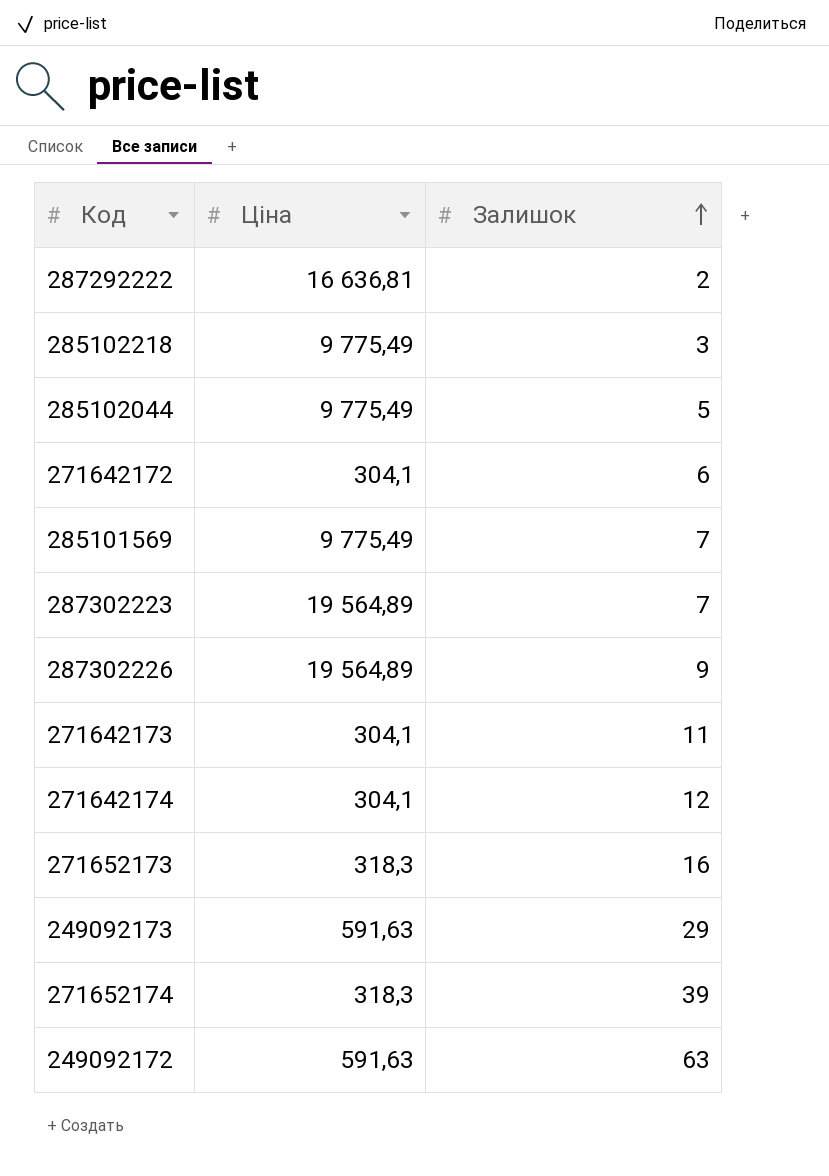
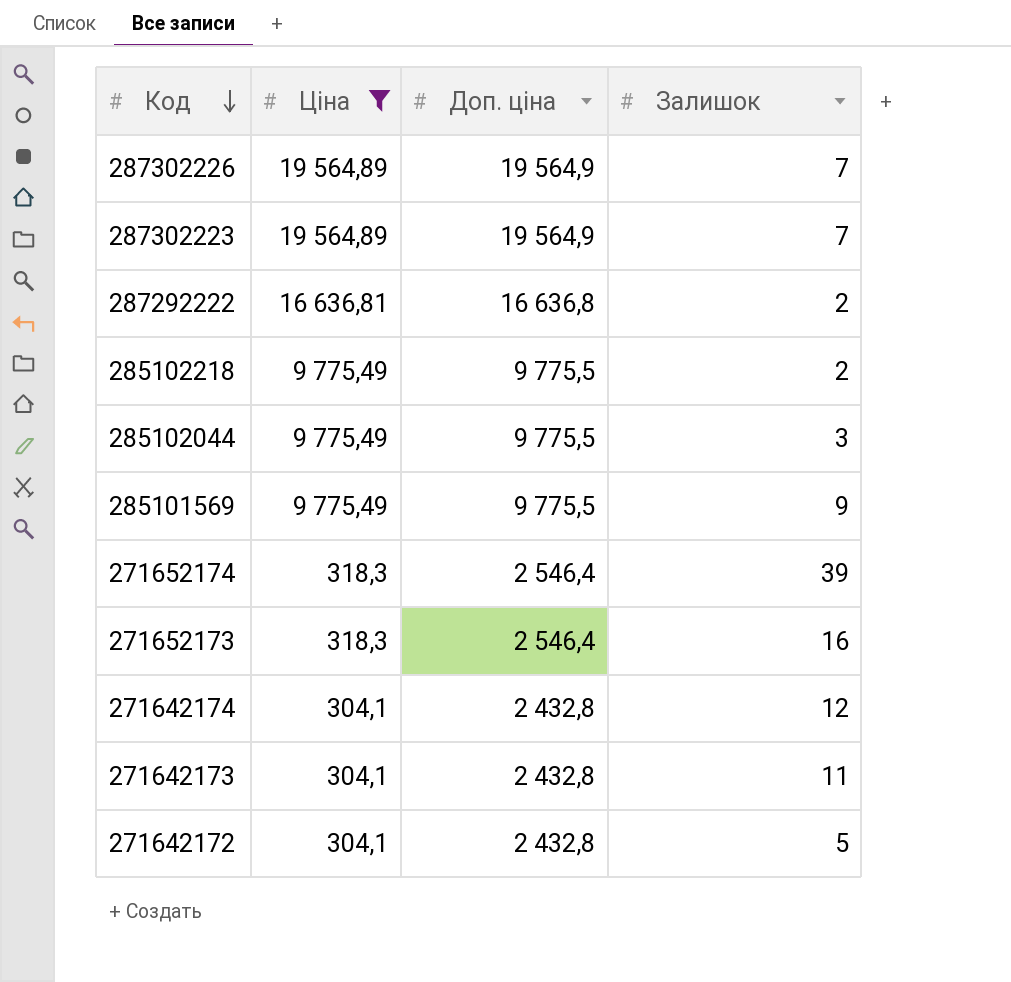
filter: none -> Ціна != 591,63
row order: Залишок ascending -> Код descending
column Доп. ціна | position: none -> 3
287302226 | Залишок: 9 -> 7
285102218 | Залишок: 3 -> 2
285102044 | Залишок: 5 -> 3
285101569 | Залишок: 7 -> 9
271642172 | Залишок: 6 -> 5

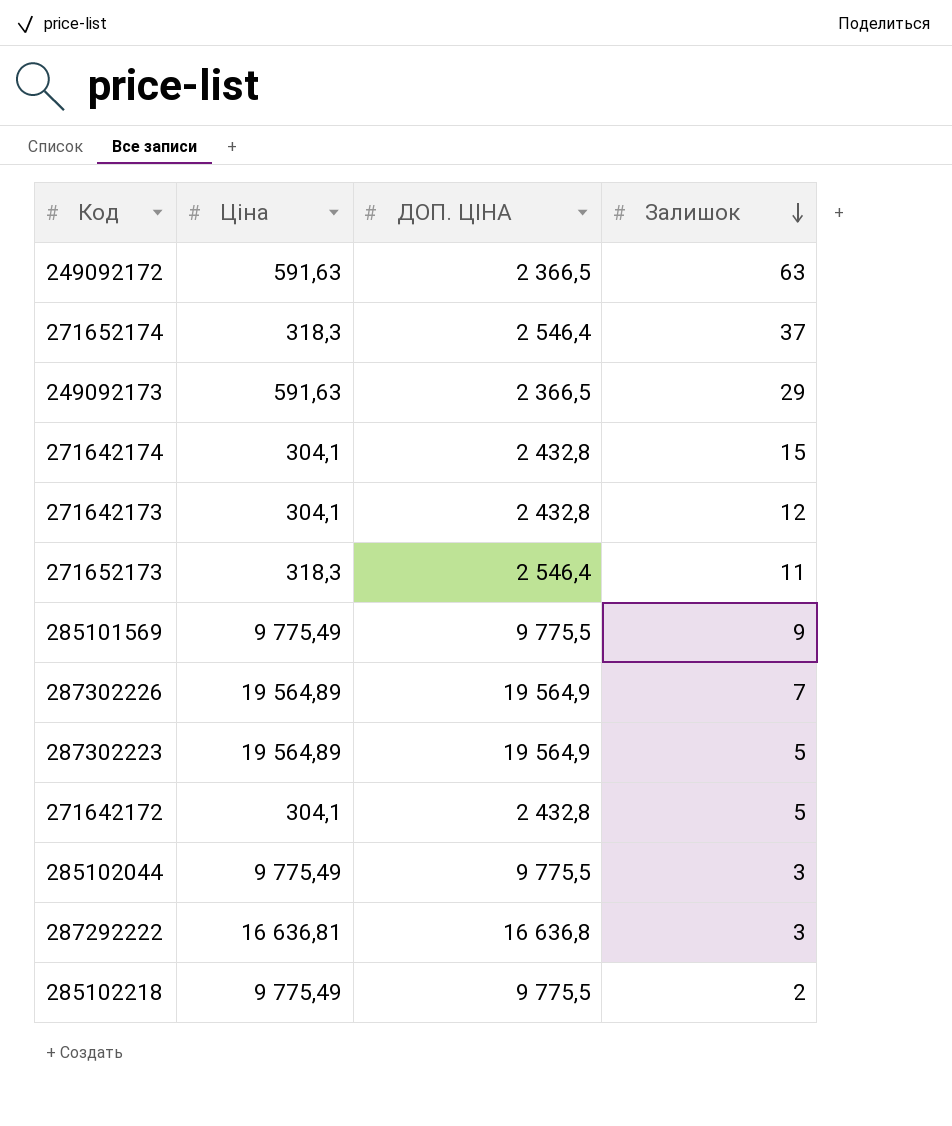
filter: Ціна != 591,63 -> none
row order: Код descending -> Залишок descending
column name: Доп. ціна -> ДОП. ЦІНА
271652174 | Залишок: 39 -> 37
271642174 | Залишок: 12 -> 15
271642173 | Залишок: 11 -> 12
271652173 | Залишок: 16 -> 11
287302223 | Залишок: 7 -> 5
287292222 | Залишок: 2 -> 3

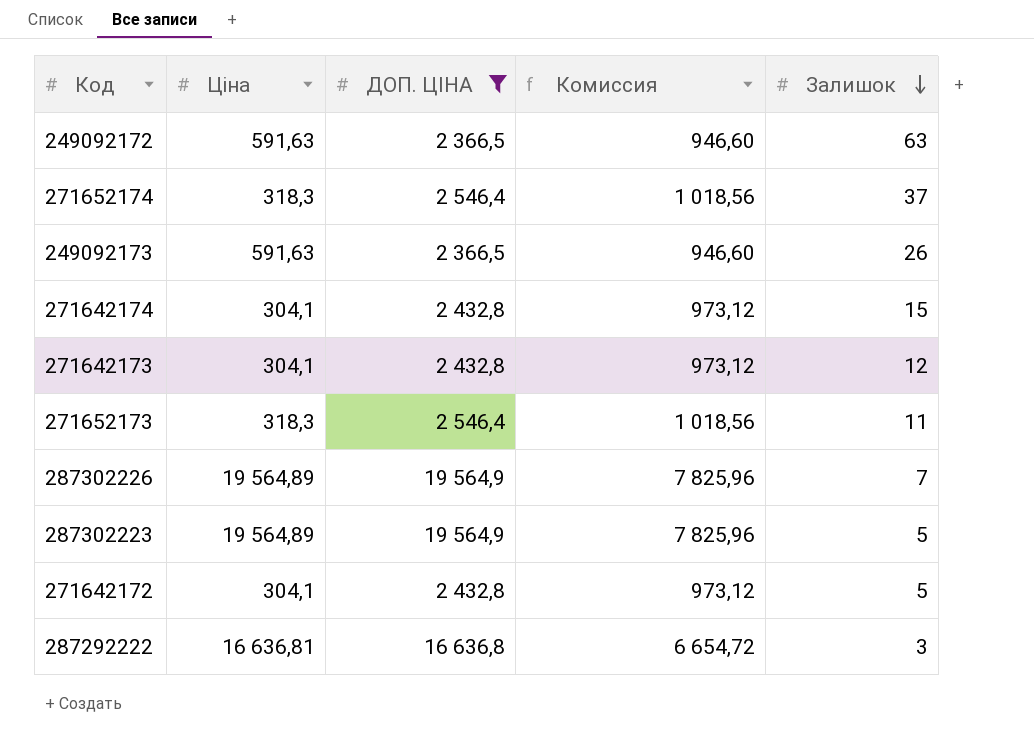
filter: none -> ДОП. ЦІНА != 9 775,5
column Комиссия | formula: none -> [ДОП. ЦІНА] * 0,4
249092173 | Залишок: 29 -> 26

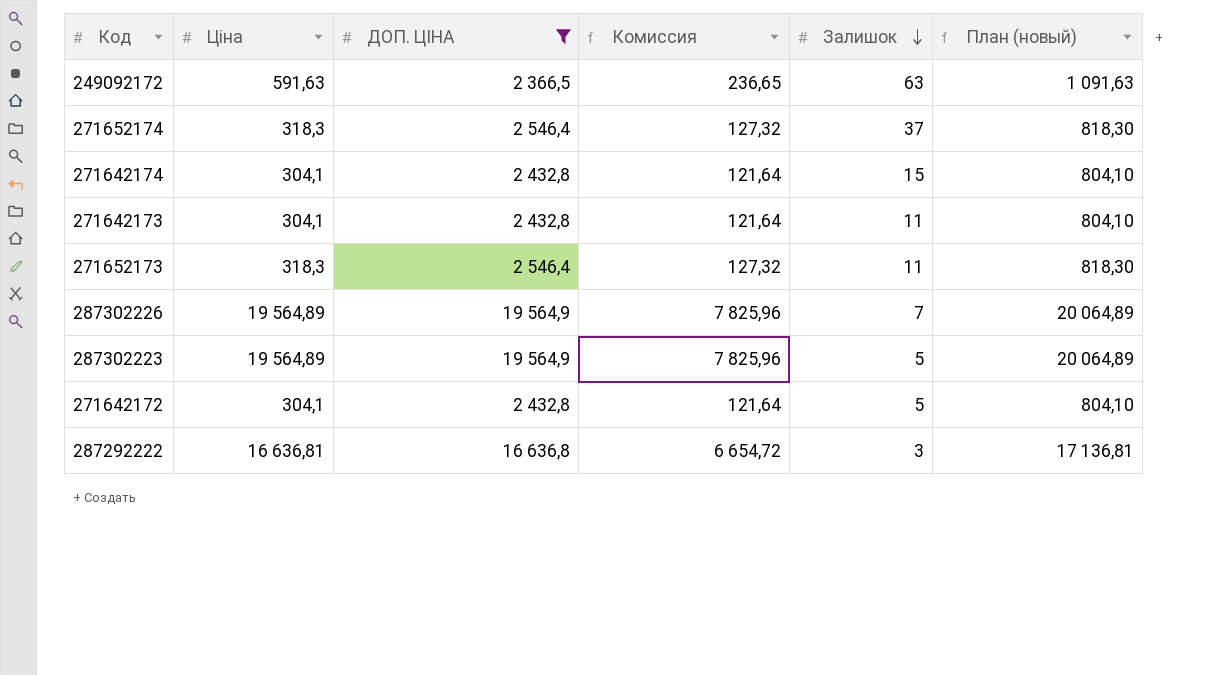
column Комиссия | formula: [ДОП. ЦІНА] * 0,4 -> [Ціна] * 0,4
column План (новый) | formula: none -> [Ціна] + 500
row 249092173: 591,63 | 2 366,5 | 946,60 | 26 -> none
271642173 | Залишок: 12 -> 11

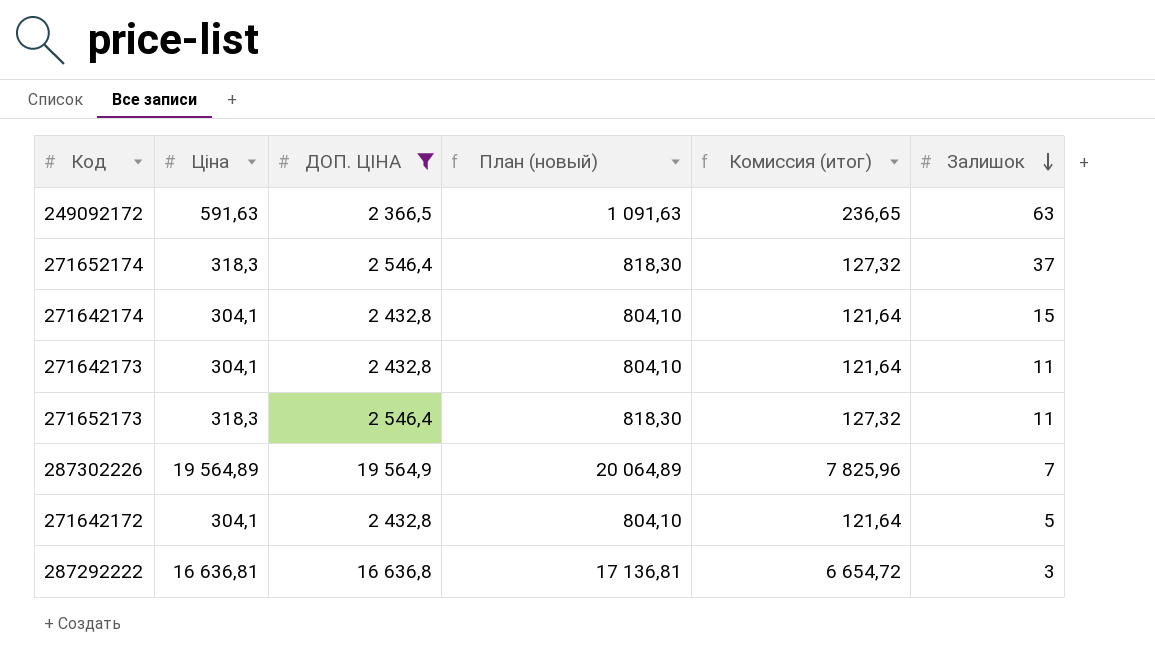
column План (новый) | position: 6 -> 4
column name: Комиссия -> Комиссия (итог)
row 287302223: 19 564,89 | 19 564,9 | 7 825,96 | 5 | 20 064,89 -> none

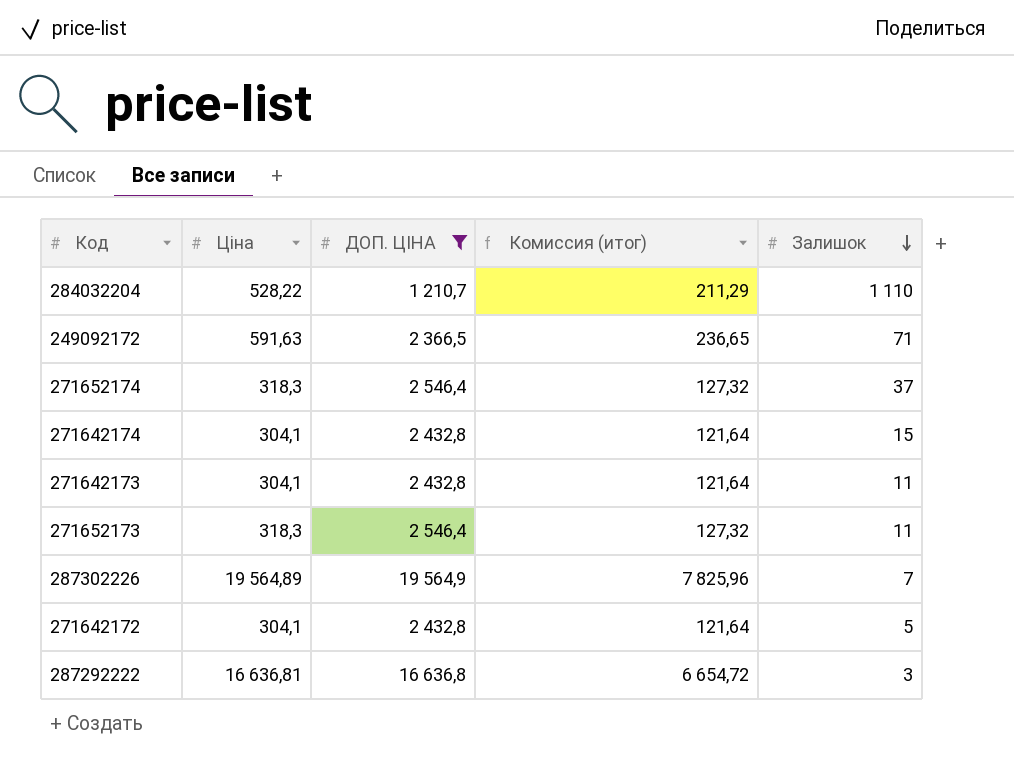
column План (новый) | formula: [Ціна] + 500 -> none
row 284032204: none -> 528,22 | 1 210,7 | 211,29 | 1 110
249092172 | Залишок: 63 -> 71

